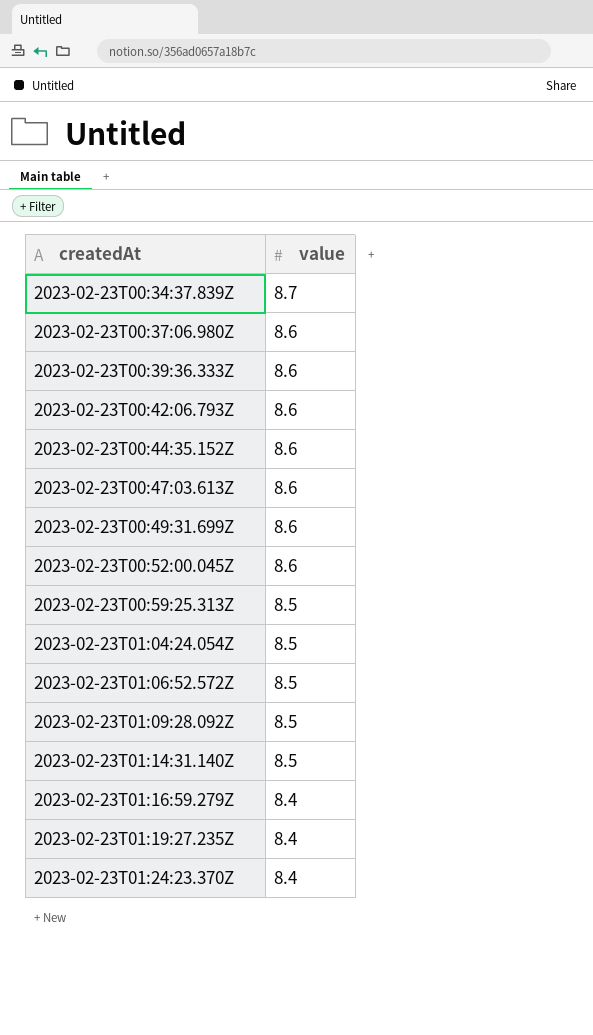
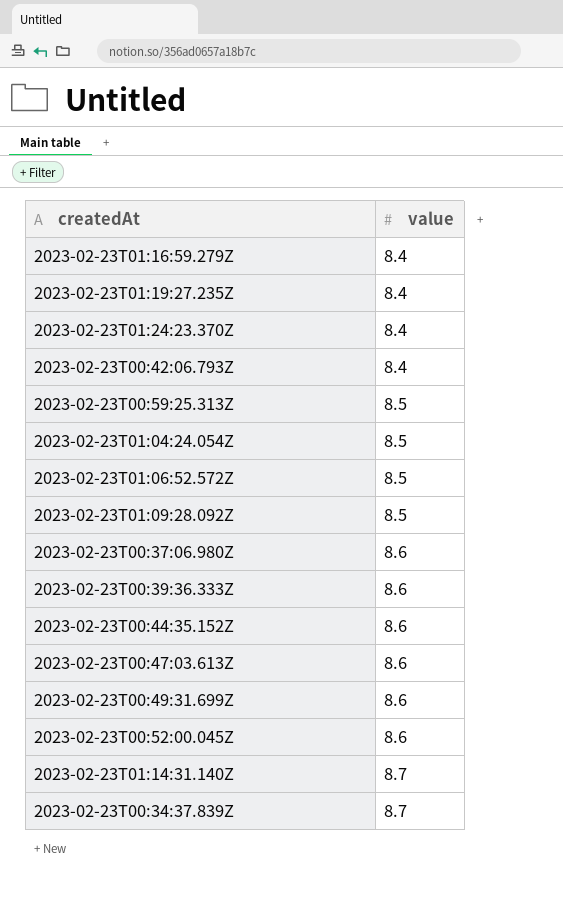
row order: createdAt ascending -> value ascending
2023-02-23T00:42:06.793Z | value: 8.6 -> 8.4
2023-02-23T01:14:31.140Z | value: 8.5 -> 8.7

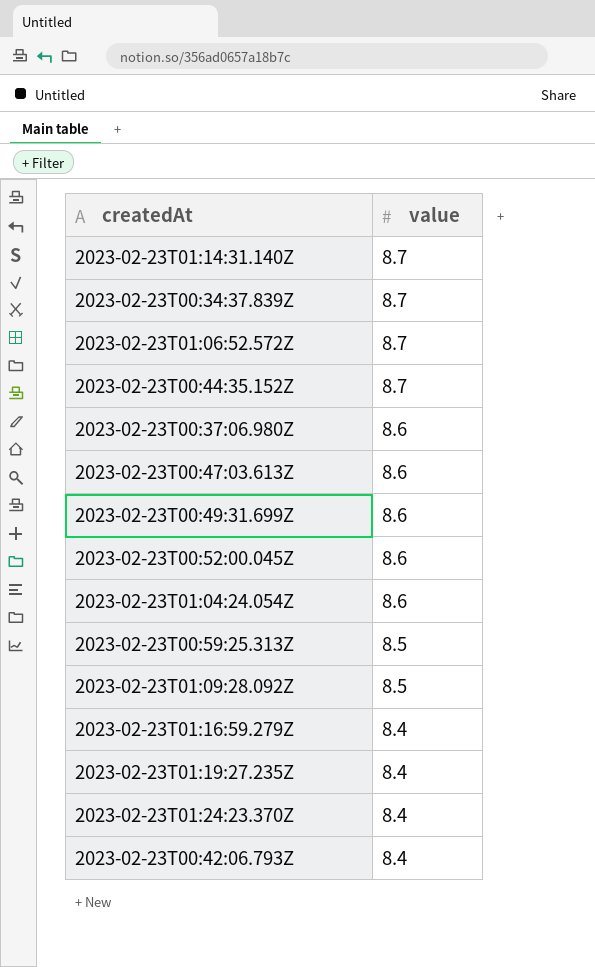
row order: value ascending -> value descending
row 2023-02-23T00:39:36.333Z: 8.6 -> none
2023-02-23T01:06:52.572Z | value: 8.5 -> 8.7
2023-02-23T00:44:35.152Z | value: 8.6 -> 8.7
2023-02-23T01:04:24.054Z | value: 8.5 -> 8.6

